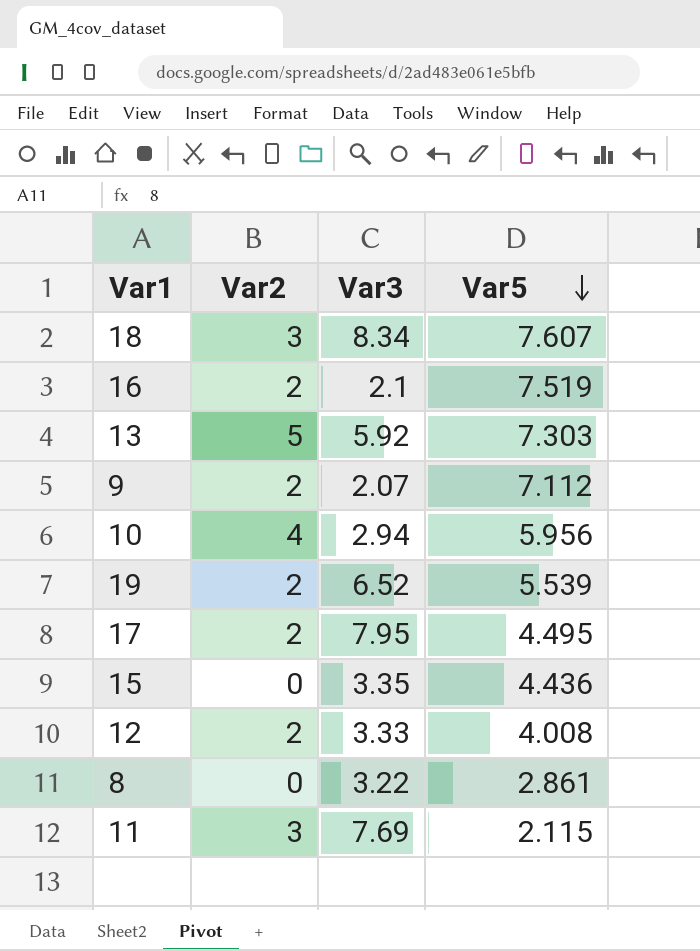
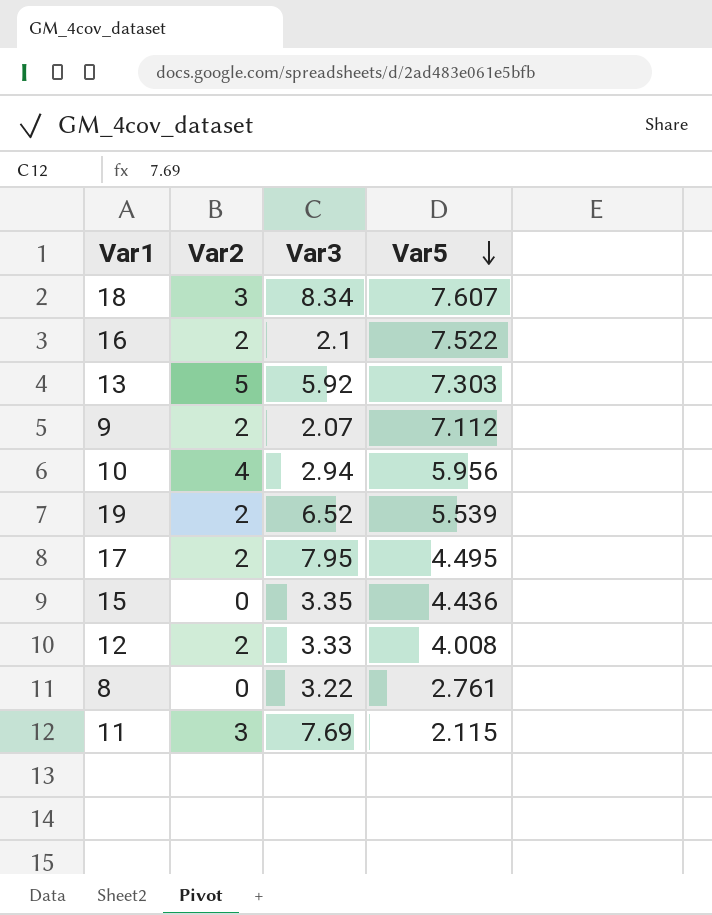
16 | Var5: 7.519 -> 7.522
8 | Var5: 2.861 -> 2.761

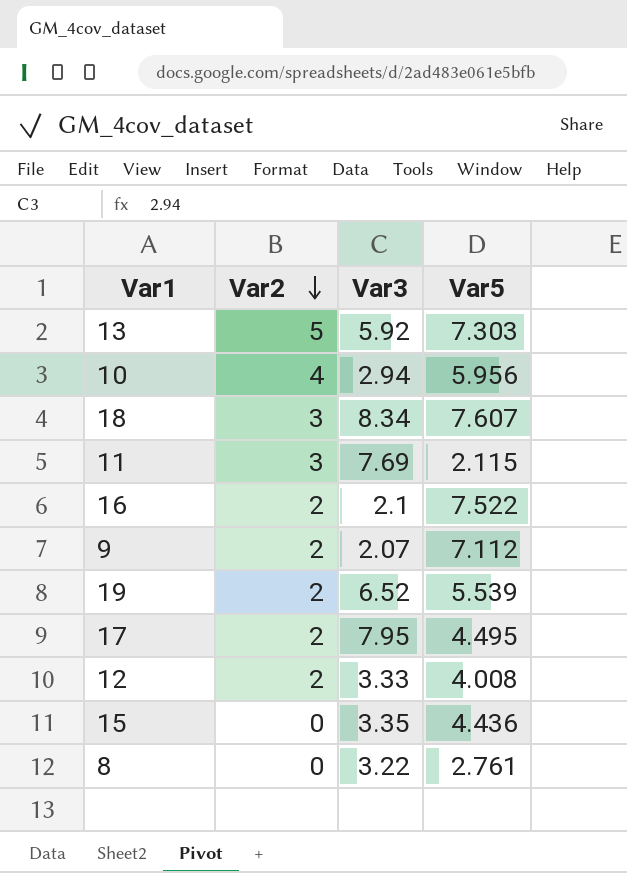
row order: Var5 descending -> Var2 descending

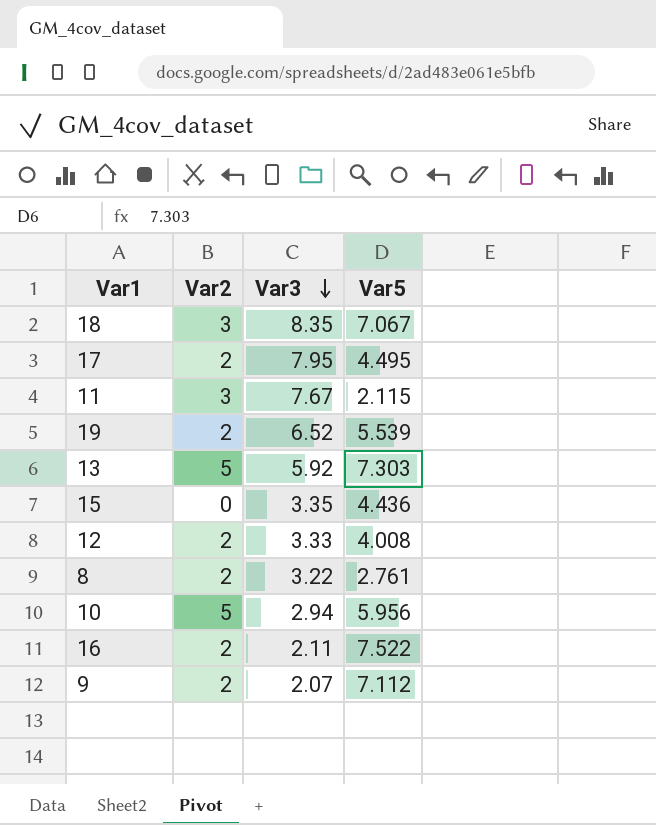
row order: Var2 descending -> Var3 descending
18 | Var3: 8.34 -> 8.35
18 | Var5: 7.607 -> 7.067
11 | Var3: 7.69 -> 7.67
8 | Var2: 0 -> 2
10 | Var2: 4 -> 5
16 | Var3: 2.1 -> 2.11

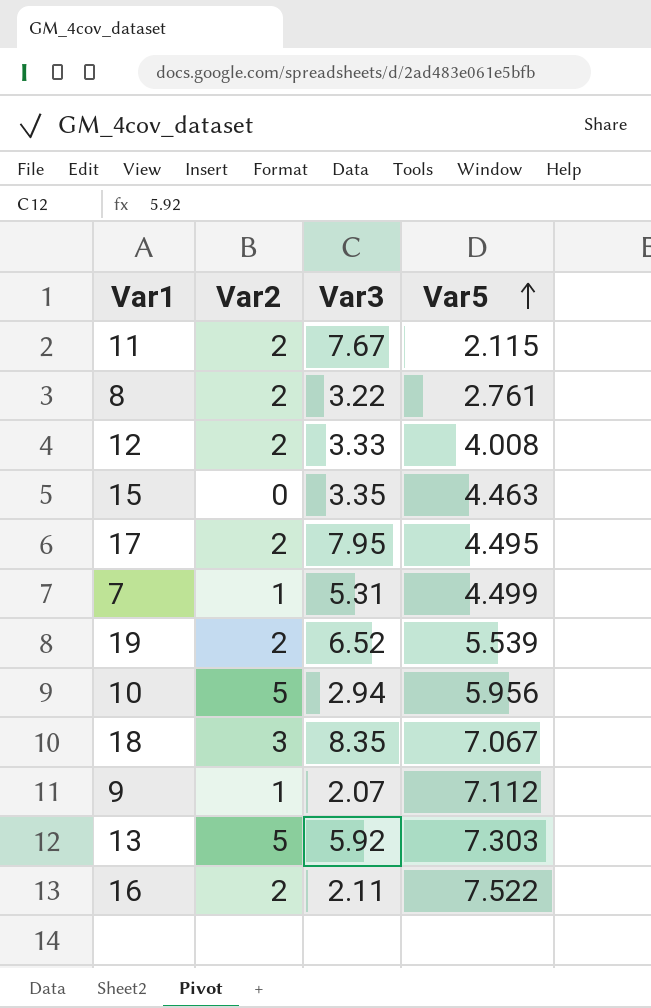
row order: Var3 descending -> Var5 ascending
11 | Var2: 3 -> 2
15 | Var5: 4.436 -> 4.463
row 7: none -> 1 | 5.31 | 4.499
9 | Var2: 2 -> 1

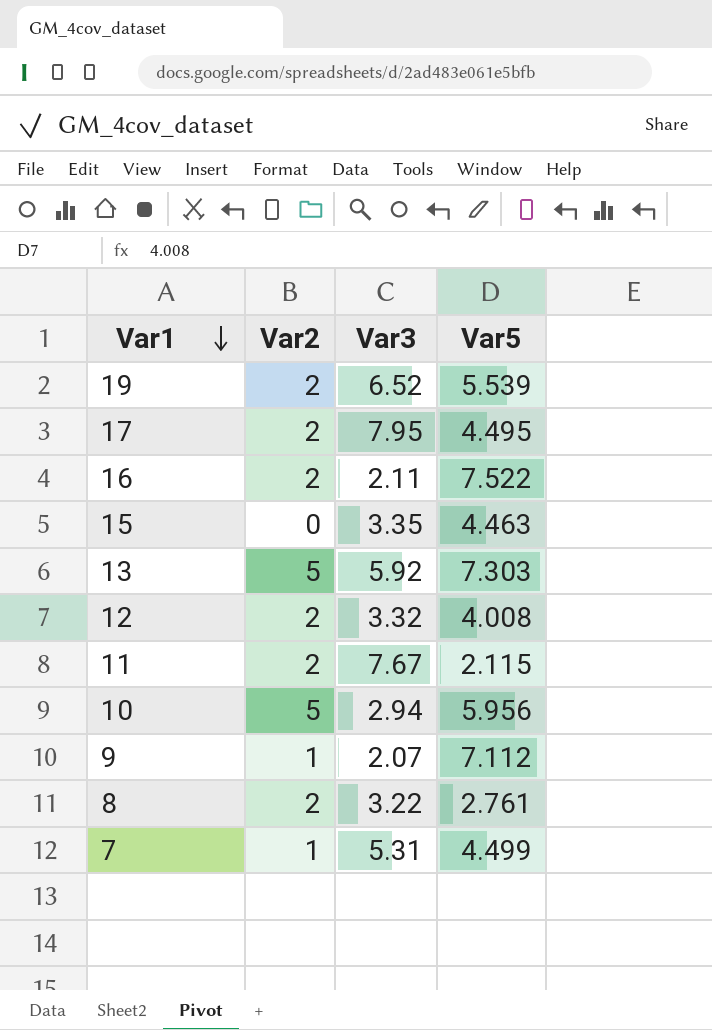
row order: Var5 ascending -> Var1 descending
row 18: 3 | 8.35 | 7.067 -> none
12 | Var3: 3.33 -> 3.32

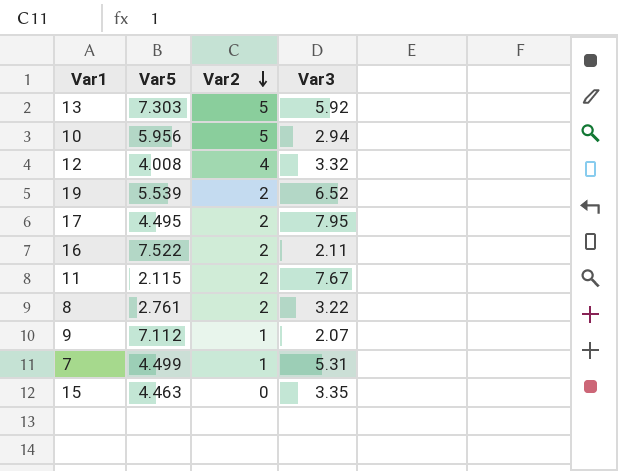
row order: Var1 descending -> Var2 descending
column Var5 | position: 4 -> 2
12 | Var2: 2 -> 4

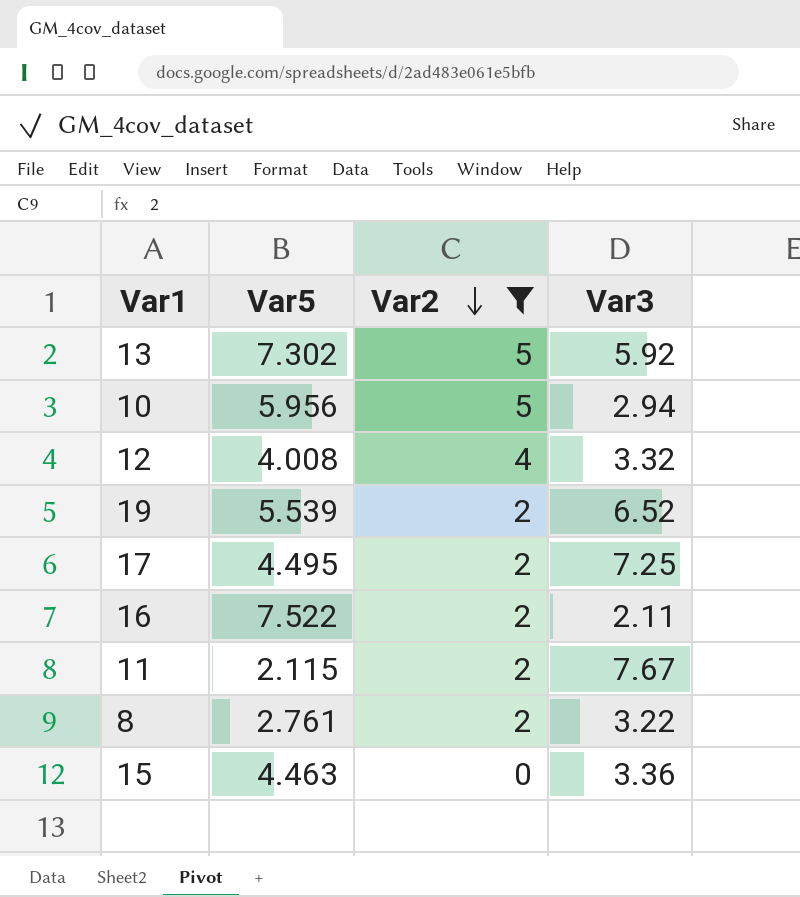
filter: none -> Var2 != 1
13 | Var5: 7.303 -> 7.302
17 | Var3: 7.95 -> 7.25
15 | Var3: 3.35 -> 3.36

